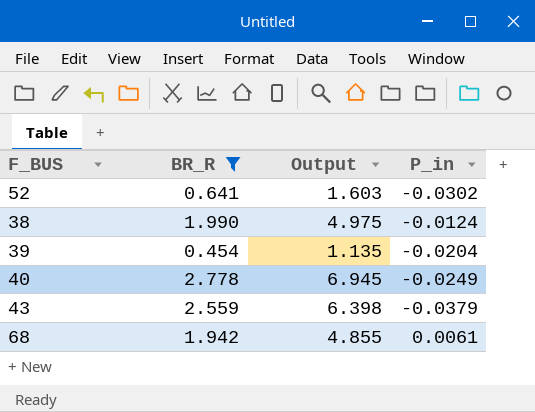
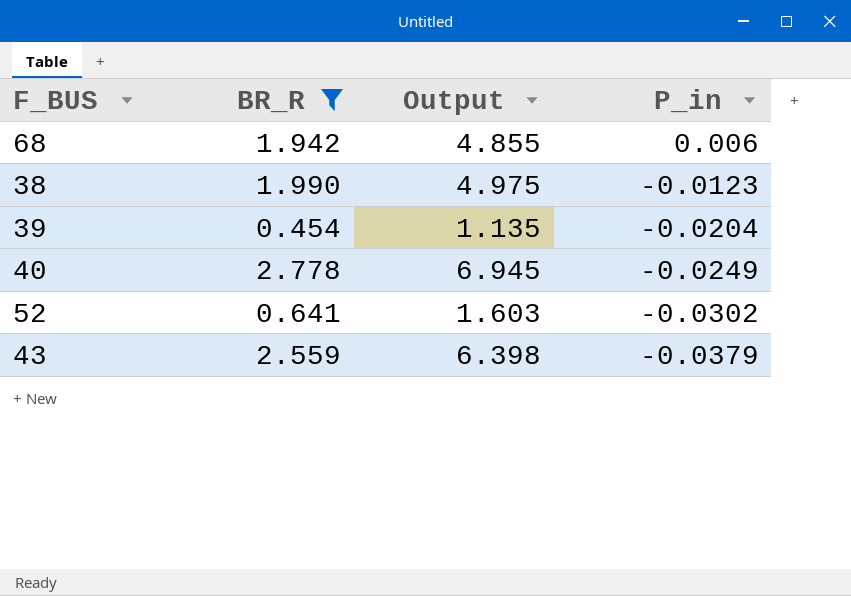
row order: none -> P_in descending
68 | P_in: 0.0061 -> 0.006
38 | P_in: -0.0124 -> -0.0123

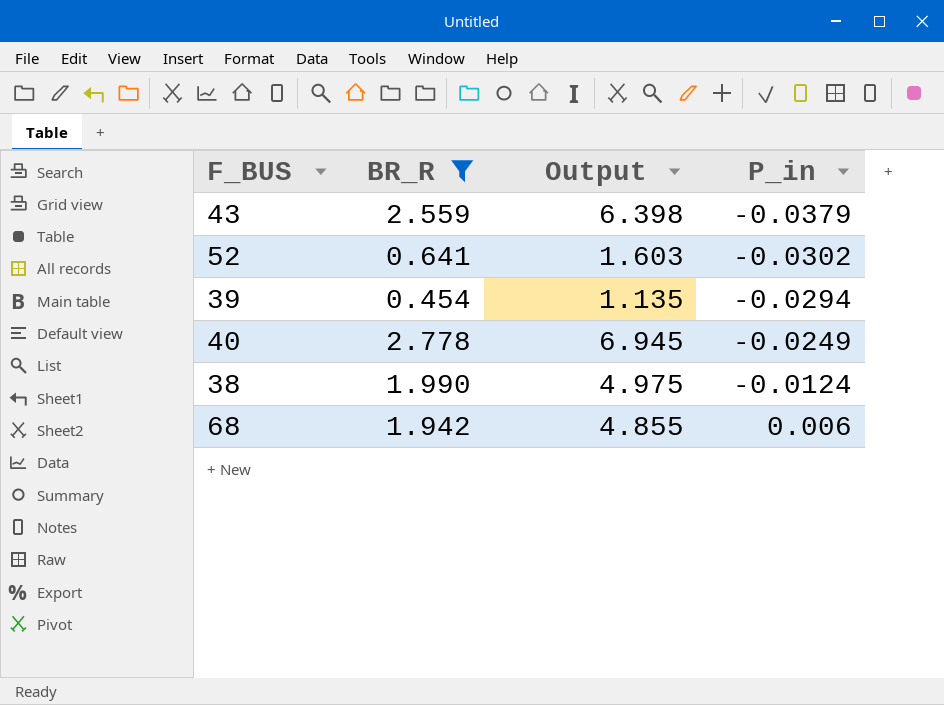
row order: P_in descending -> P_in ascending
39 | P_in: -0.0204 -> -0.0294
38 | P_in: -0.0123 -> -0.0124

